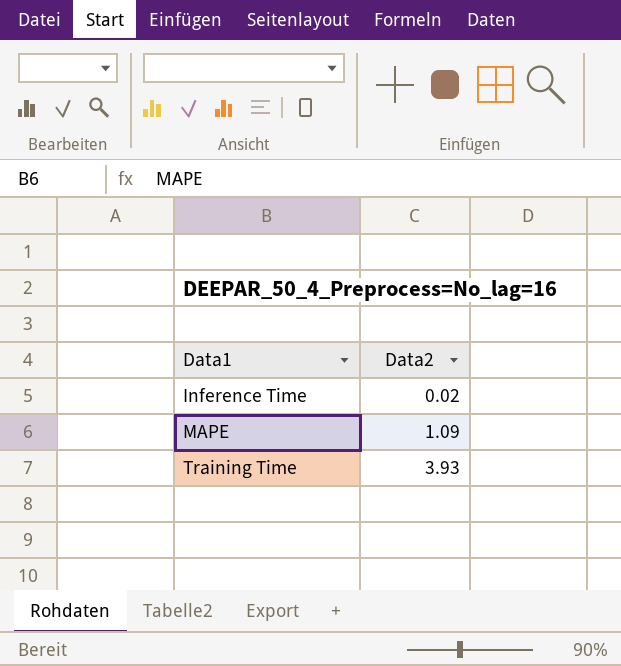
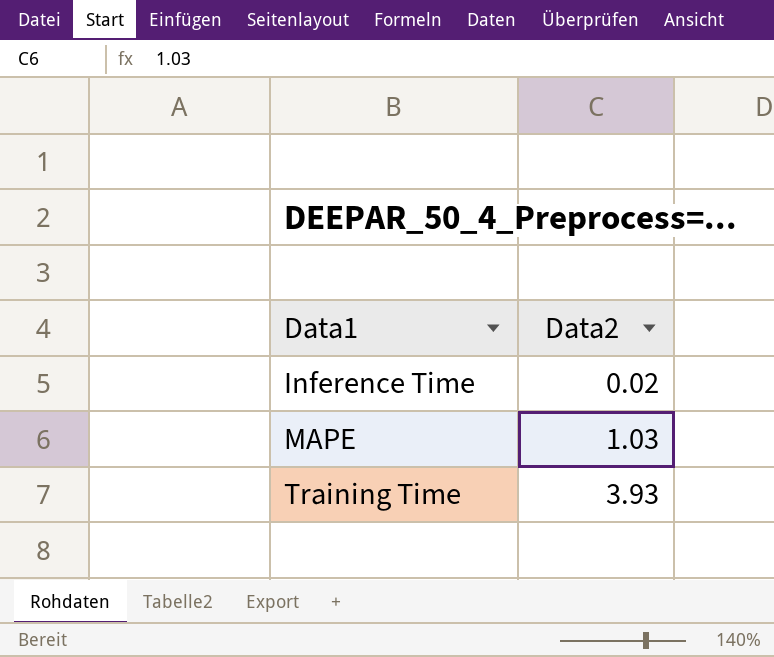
MAPE | Data2: 1.09 -> 1.03

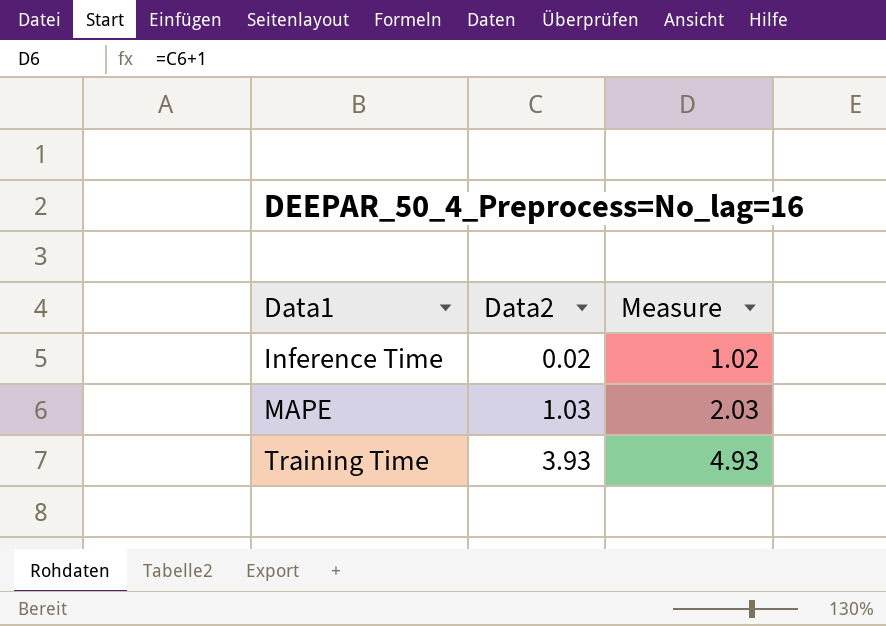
column Measure | formula: none -> [Data2] + 1

